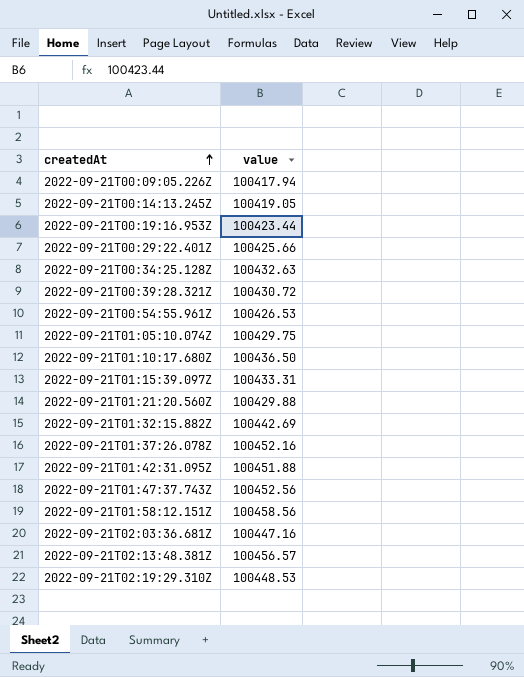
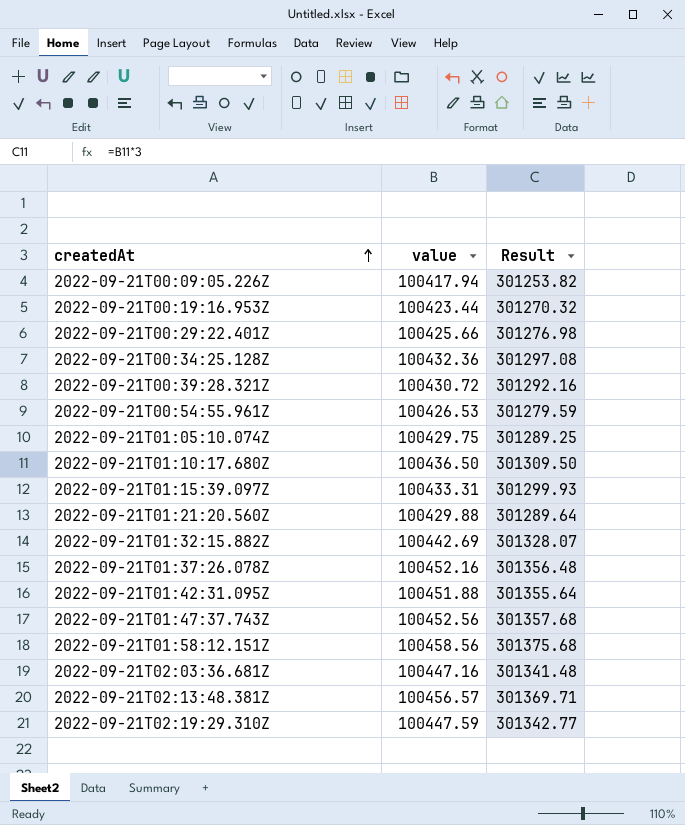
column Result | formula: none -> [value] * 3
row 2022-09-21T00:14:13.245Z: 100419.05 -> none
2022-09-21T00:34:25.128Z | value: 100432.63 -> 100432.36
2022-09-21T02:19:29.310Z | value: 100448.53 -> 100447.59

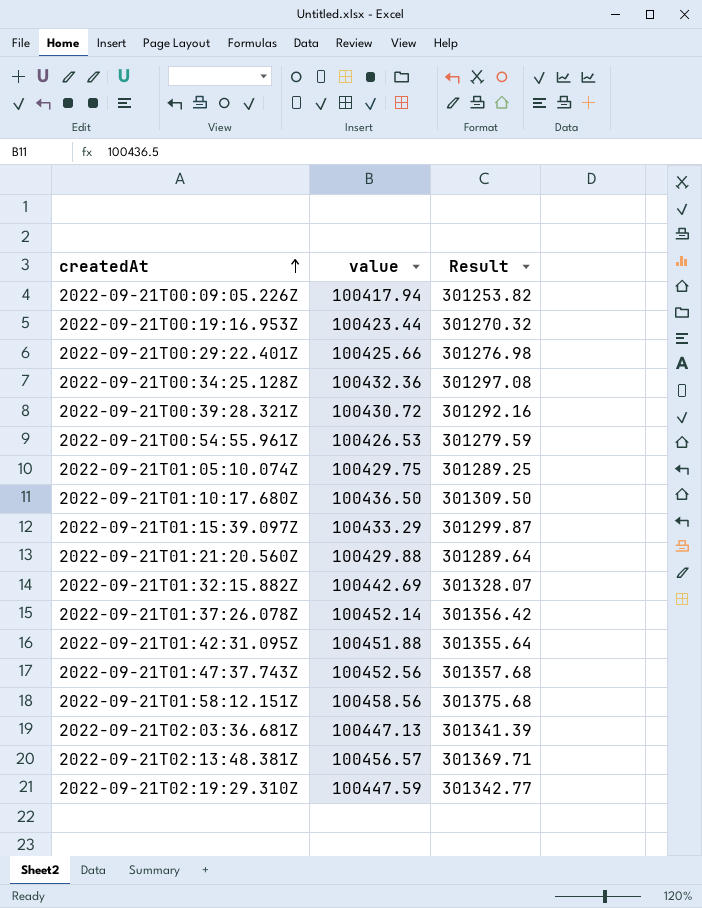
2022-09-21T01:15:39.097Z | value: 100433.31 -> 100433.29
2022-09-21T01:15:39.097Z | Result: 301299.93 -> 301299.87
2022-09-21T01:37:26.078Z | value: 100452.16 -> 100452.14
2022-09-21T01:37:26.078Z | Result: 301356.48 -> 301356.42
2022-09-21T02:03:36.681Z | value: 100447.16 -> 100447.13
2022-09-21T02:03:36.681Z | Result: 301341.48 -> 301341.39

